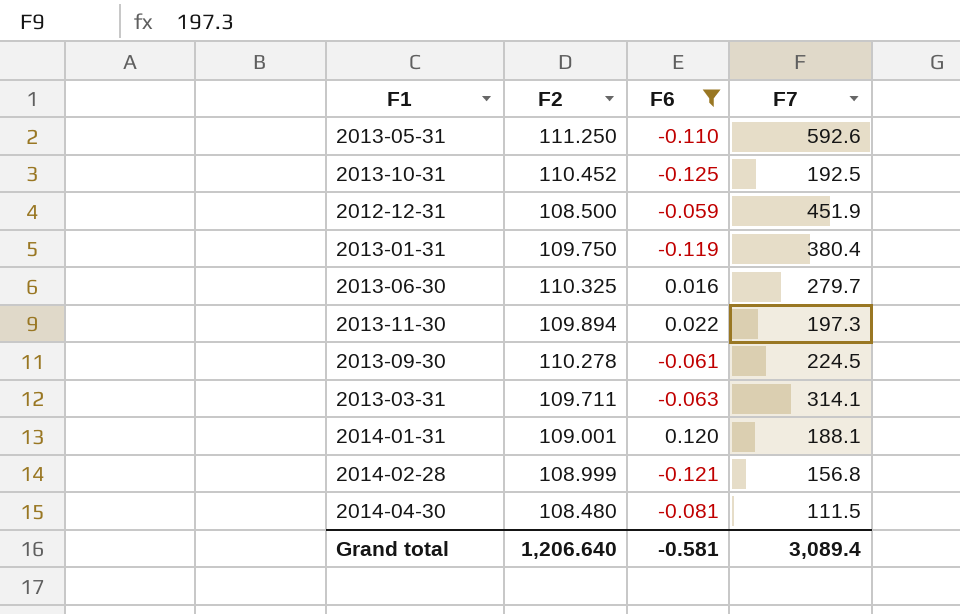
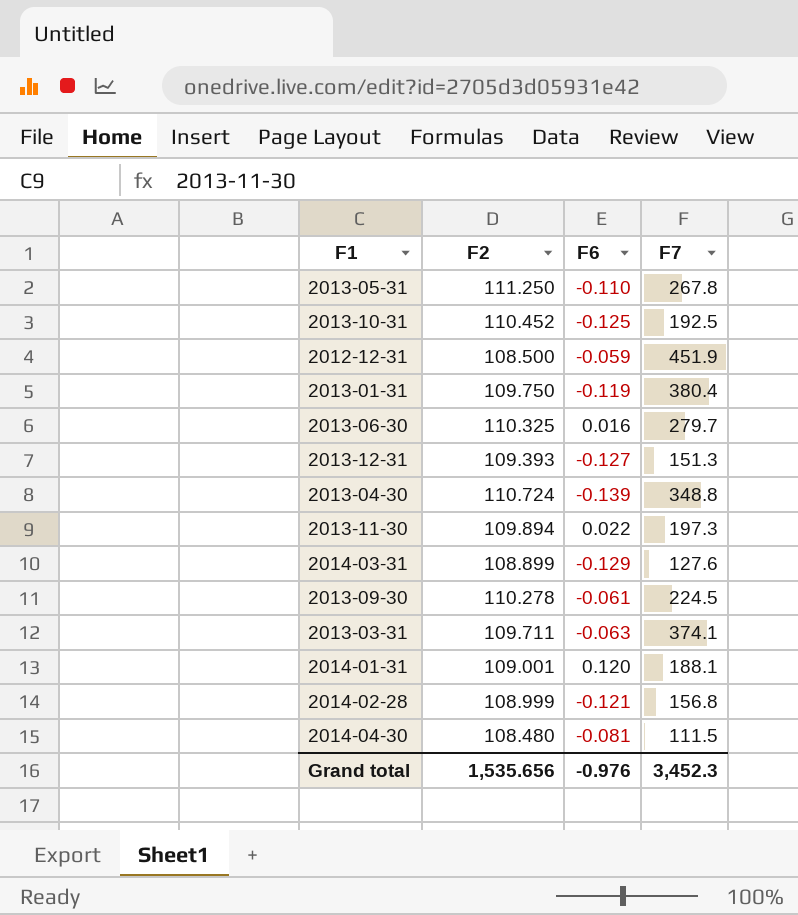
filter: F6 >= -0.125 -> none
2013-05-31 | F7: 592.6 -> 267.8
2013-03-31 | F7: 314.1 -> 374.1
Grand total | F2: 1,206.640 -> 1,535.656
Grand total | F6: -0.581 -> -0.976
Grand total | F7: 3,089.4 -> 3,452.3

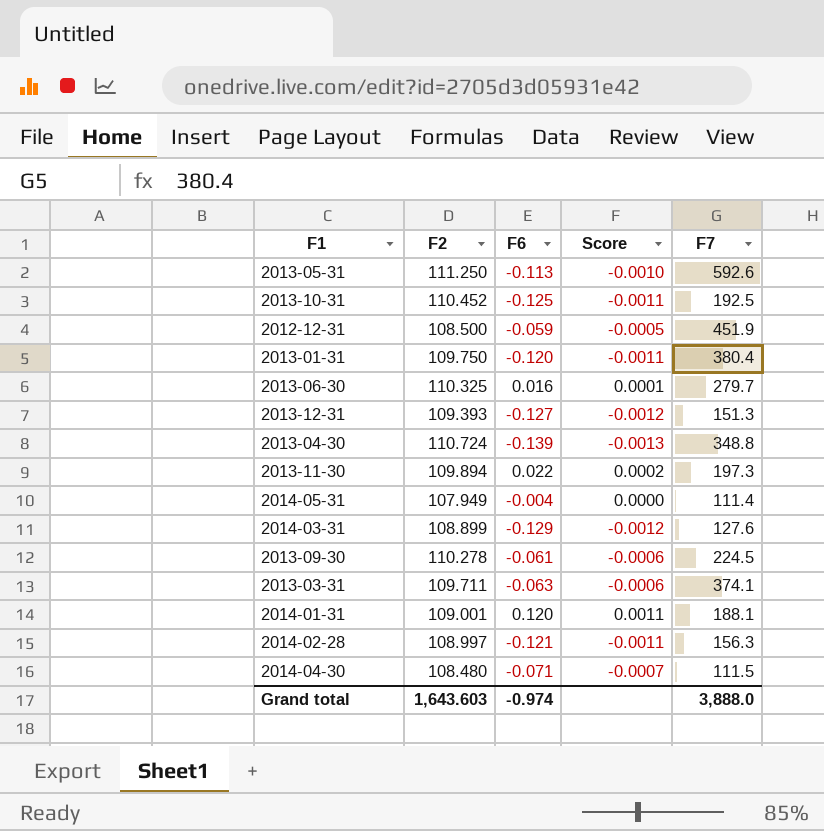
column Score | formula: none -> [F6] / [F2]
2013-05-31 | F6: -0.110 -> -0.113
2013-05-31 | F7: 267.8 -> 592.6
2013-01-31 | F6: -0.119 -> -0.120
row 2014-05-31: none -> 107.949 | -0.004 | 0.0000 | 111.4
2014-02-28 | F2: 108.999 -> 108.997
2014-02-28 | F7: 156.8 -> 156.3
2014-04-30 | F6: -0.081 -> -0.071
Grand total | F2: 1,535.656 -> 1,643.603
Grand total | F6: -0.976 -> -0.974
Grand total | F7: 3,452.3 -> 3,888.0

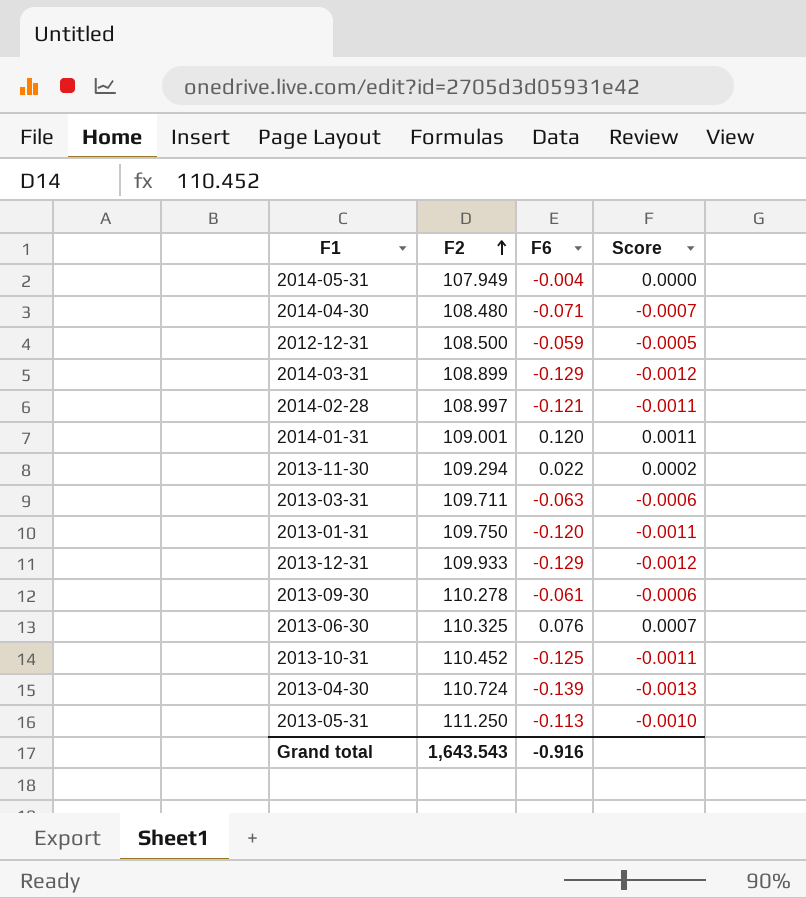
row order: none -> F2 ascending
column F7 | position: 5 -> none
2013-11-30 | F2: 109.894 -> 109.294
2013-12-31 | F2: 109.393 -> 109.933
2013-12-31 | F6: -0.127 -> -0.129
2013-06-30 | F6: 0.016 -> 0.076
2013-06-30 | Score: 0.0001 -> 0.0007
Grand total | F2: 1,643.603 -> 1,643.543
Grand total | F6: -0.974 -> -0.916

